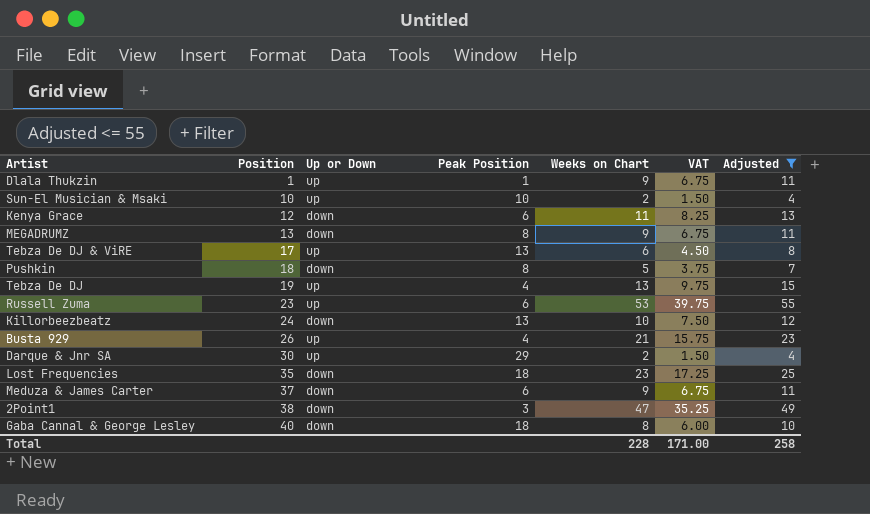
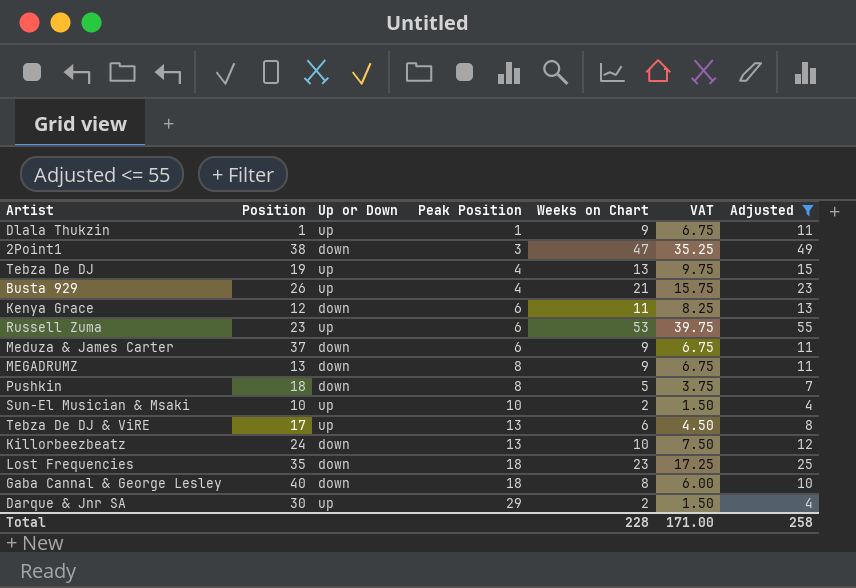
row order: Position ascending -> Peak Position ascending

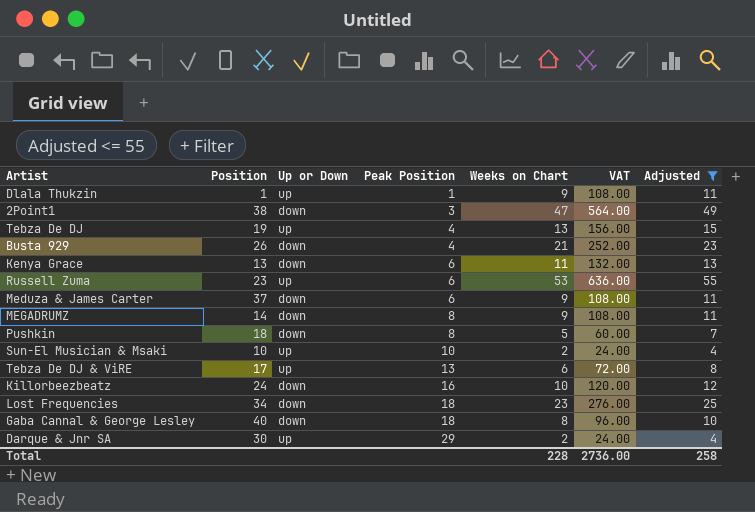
column VAT | formula: [Weeks on Chart] * 0.75 -> [Weeks on Chart] * 12
Busta 929 | Up or Down: up -> down
Kenya Grace | Position: 12 -> 13
MEGADRUMZ | Position: 13 -> 14
Killorbeezbeatz | Peak Position: 13 -> 16
Lost Frequencies | Position: 35 -> 34
Total | VAT: 171.00 -> 2736.00

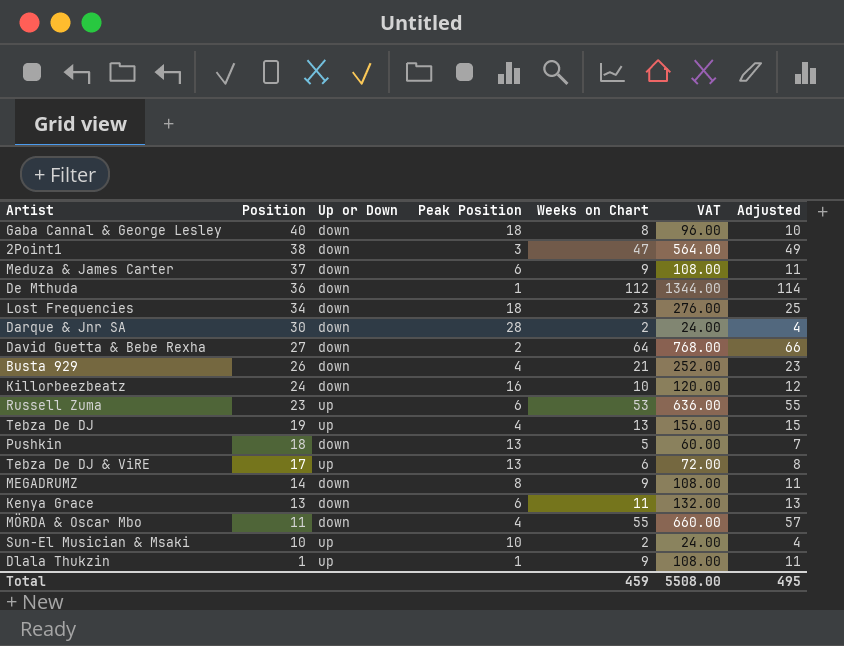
filter: Adjusted <= 55 -> none
row order: Peak Position ascending -> Position descending
Darque & Jnr SA | Up or Down: up -> down
Darque & Jnr SA | Peak Position: 29 -> 28
Pushkin | Peak Position: 8 -> 13
Total | Weeks on Chart: 228 -> 459
Total | VAT: 2736.00 -> 5508.00
Total | Adjusted: 258 -> 495

